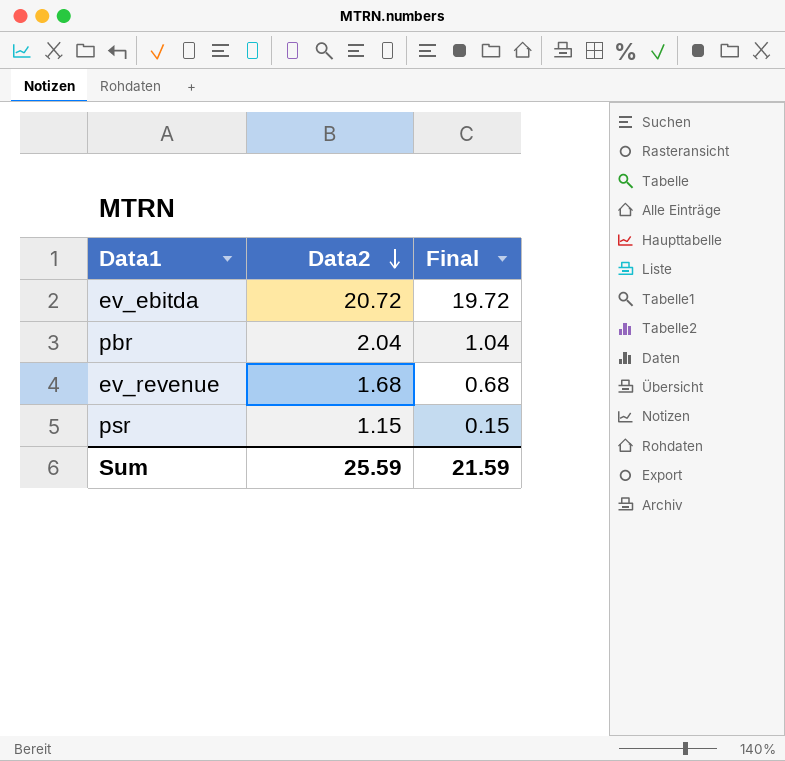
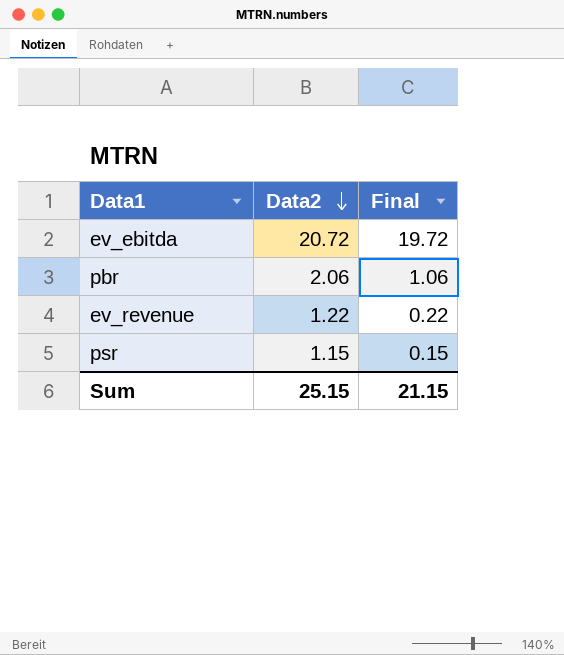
pbr | Data2: 2.04 -> 2.06
pbr | Final: 1.04 -> 1.06
ev_revenue | Data2: 1.68 -> 1.22
ev_revenue | Final: 0.68 -> 0.22
Sum | Data2: 25.59 -> 25.15
Sum | Final: 21.59 -> 21.15

